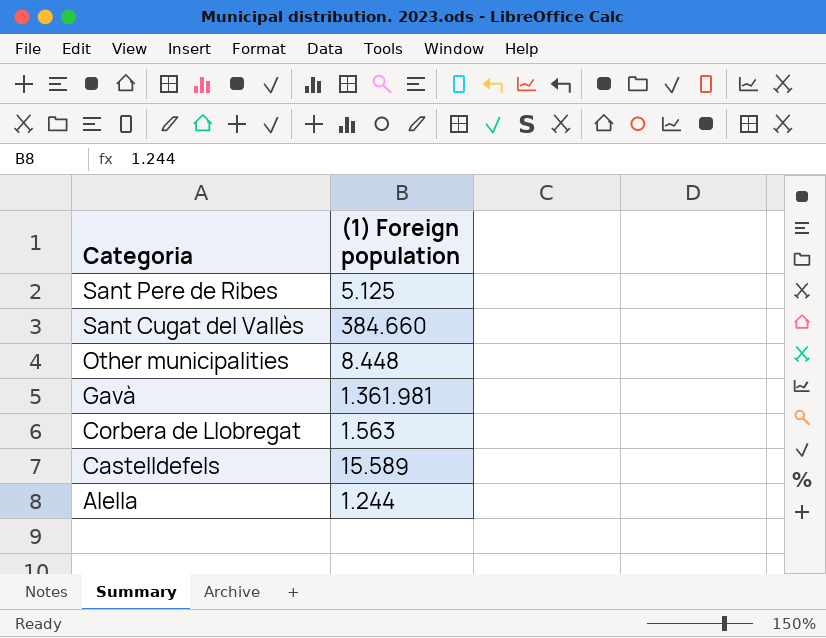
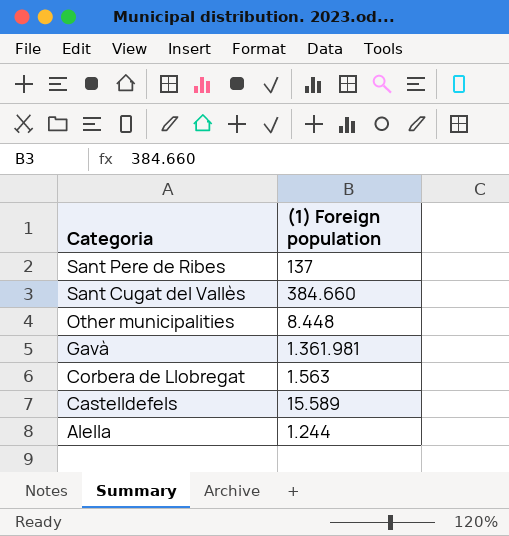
Sant Pere de Ribes | (1) Foreign population: 5.125 -> 137

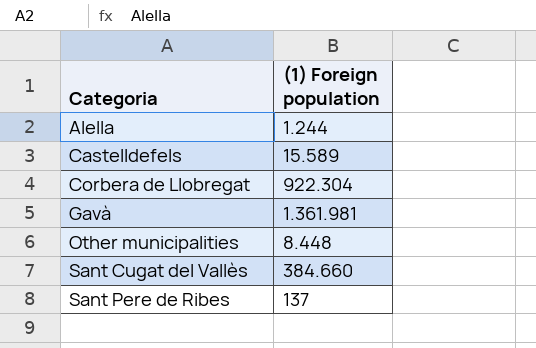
row order: Categoria descending -> Categoria ascending
Corbera de Llobregat | (1) Foreign population: 1.563 -> 922.304

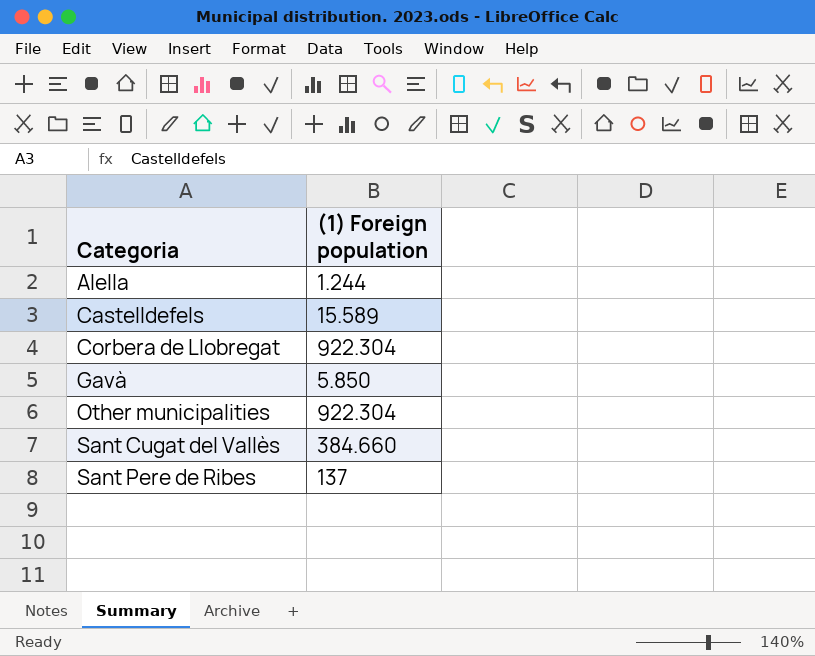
Gavà | (1) Foreign population: 1.361.981 -> 5.850
Other municipalities | (1) Foreign population: 8.448 -> 922.304

